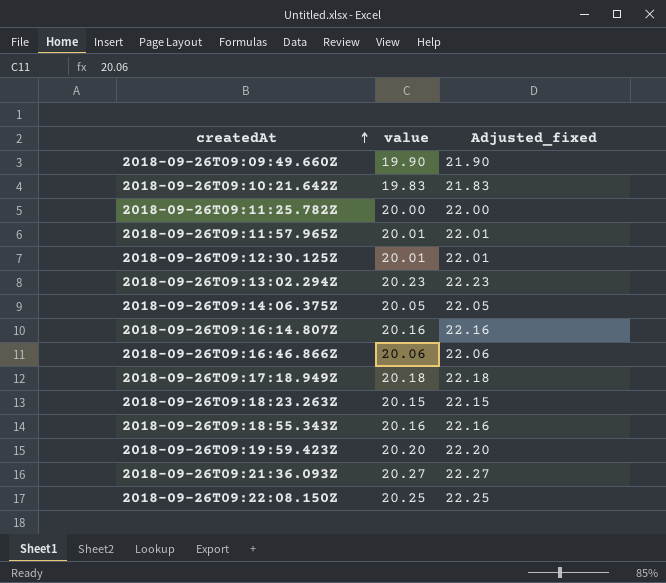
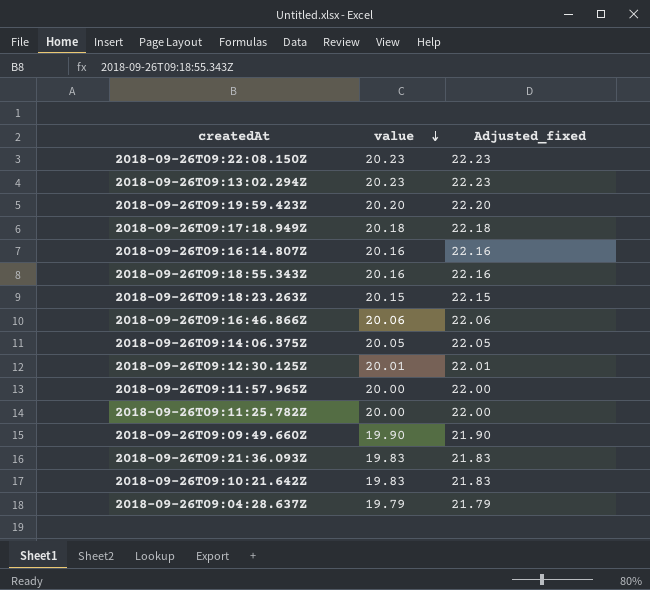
row order: createdAt ascending -> value descending
2018-09-26T09:22:08.150Z | value: 20.25 -> 20.23
2018-09-26T09:22:08.150Z | Adjusted_fixed: 22.25 -> 22.23
2018-09-26T09:11:57.965Z | value: 20.01 -> 20.00
2018-09-26T09:11:57.965Z | Adjusted_fixed: 22.01 -> 22.00
2018-09-26T09:21:36.093Z | value: 20.27 -> 19.83
2018-09-26T09:21:36.093Z | Adjusted_fixed: 22.27 -> 21.83
row 2018-09-26T09:04:28.637Z: none -> 19.79 | 21.79

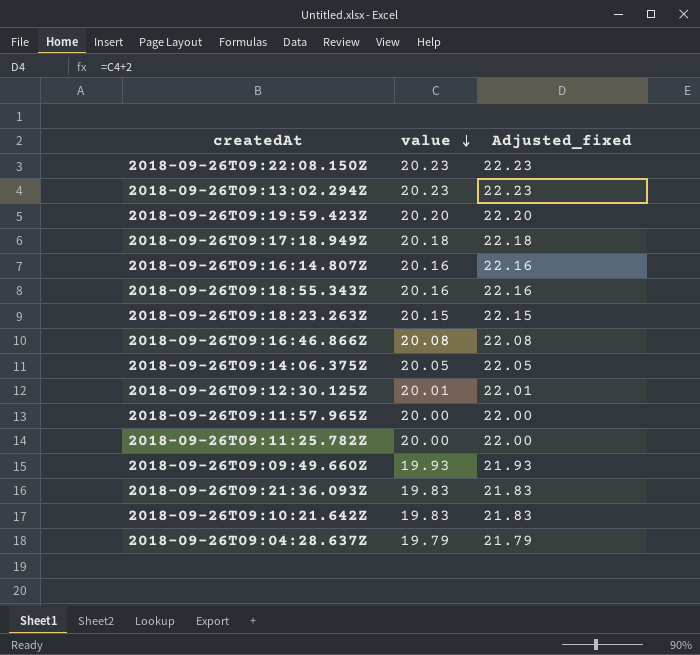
2018-09-26T09:16:46.866Z | value: 20.06 -> 20.08
2018-09-26T09:16:46.866Z | Adjusted_fixed: 22.06 -> 22.08
2018-09-26T09:09:49.660Z | value: 19.90 -> 19.93
2018-09-26T09:09:49.660Z | Adjusted_fixed: 21.90 -> 21.93

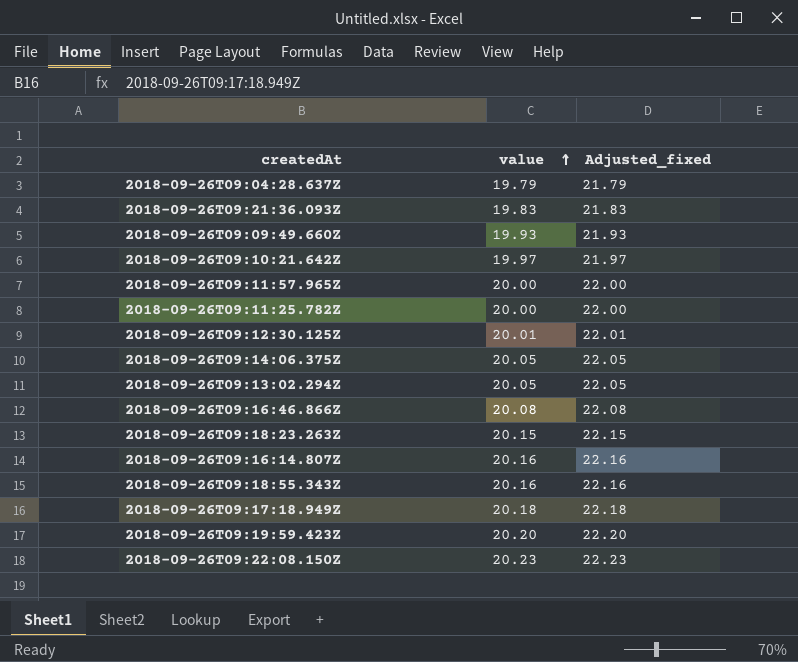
row order: value descending -> value ascending
2018-09-26T09:10:21.642Z | value: 19.83 -> 19.97
2018-09-26T09:10:21.642Z | Adjusted_fixed: 21.83 -> 21.97
2018-09-26T09:13:02.294Z | value: 20.23 -> 20.05
2018-09-26T09:13:02.294Z | Adjusted_fixed: 22.23 -> 22.05

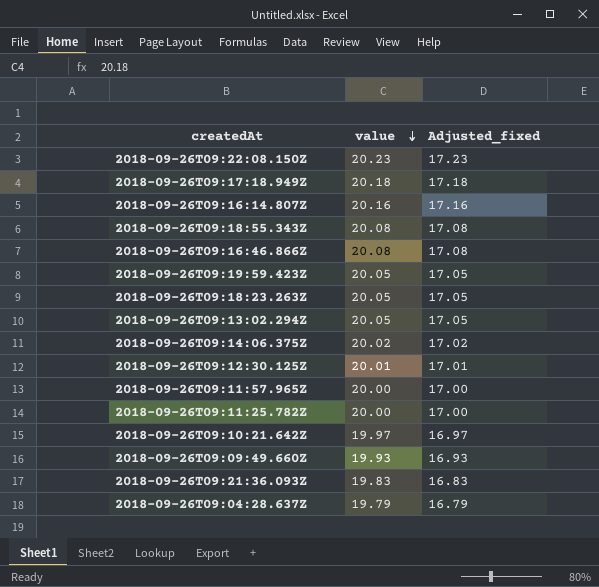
row order: value ascending -> value descending
column Adjusted_fixed | formula: [value] + 2 -> [value] - 3
2018-09-26T09:18:55.343Z | value: 20.16 -> 20.08
2018-09-26T09:19:59.423Z | value: 20.20 -> 20.05
2018-09-26T09:18:23.263Z | value: 20.15 -> 20.05
2018-09-26T09:14:06.375Z | value: 20.05 -> 20.02

